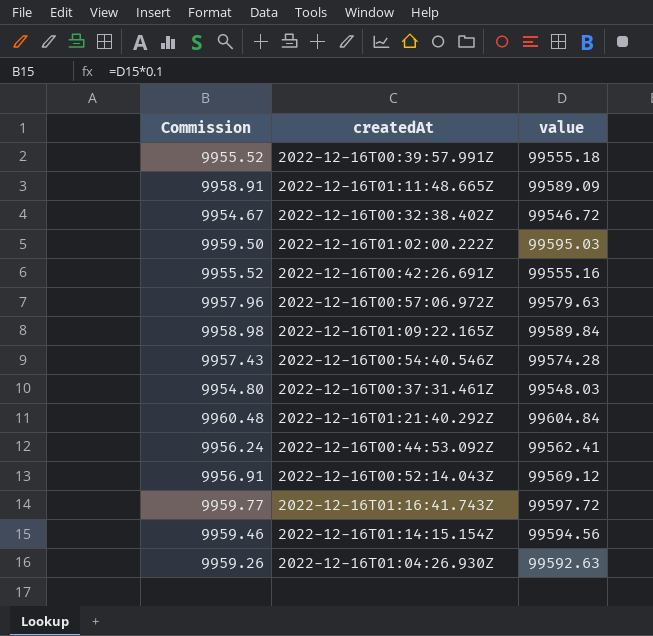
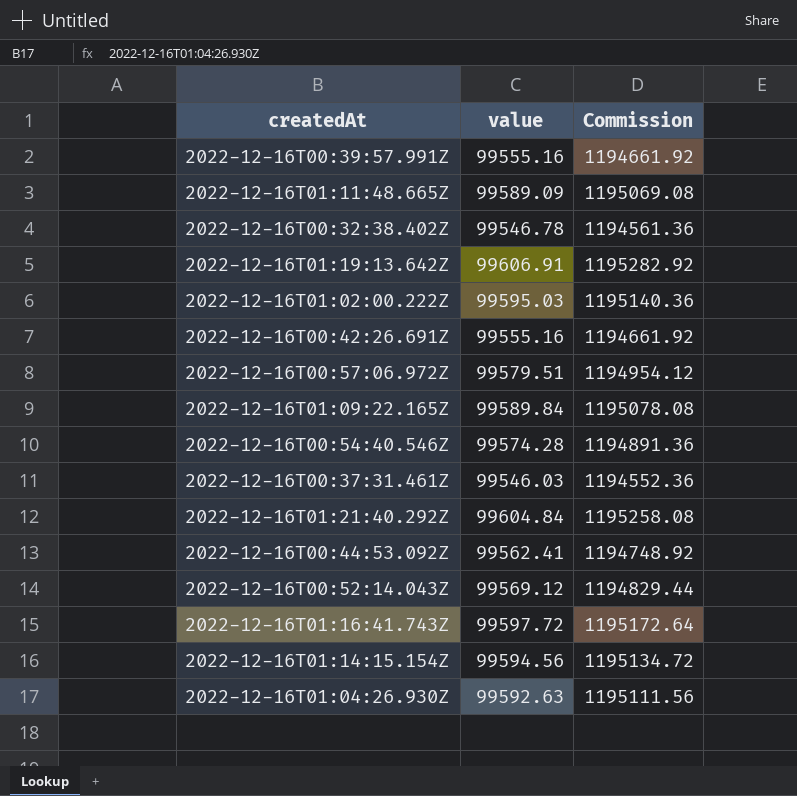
column Commission | formula: [value] * 0.1 -> [value] * 12
column Commission | position: 1 -> 3
2022-12-16T00:39:57.991Z | value: 99555.18 -> 99555.16
2022-12-16T00:32:38.402Z | value: 99546.72 -> 99546.78
row 2022-12-16T01:19:13.642Z: none -> 99606.91 | 1195282.92
2022-12-16T00:57:06.972Z | value: 99579.63 -> 99579.51
2022-12-16T00:37:31.461Z | value: 99548.03 -> 99546.03

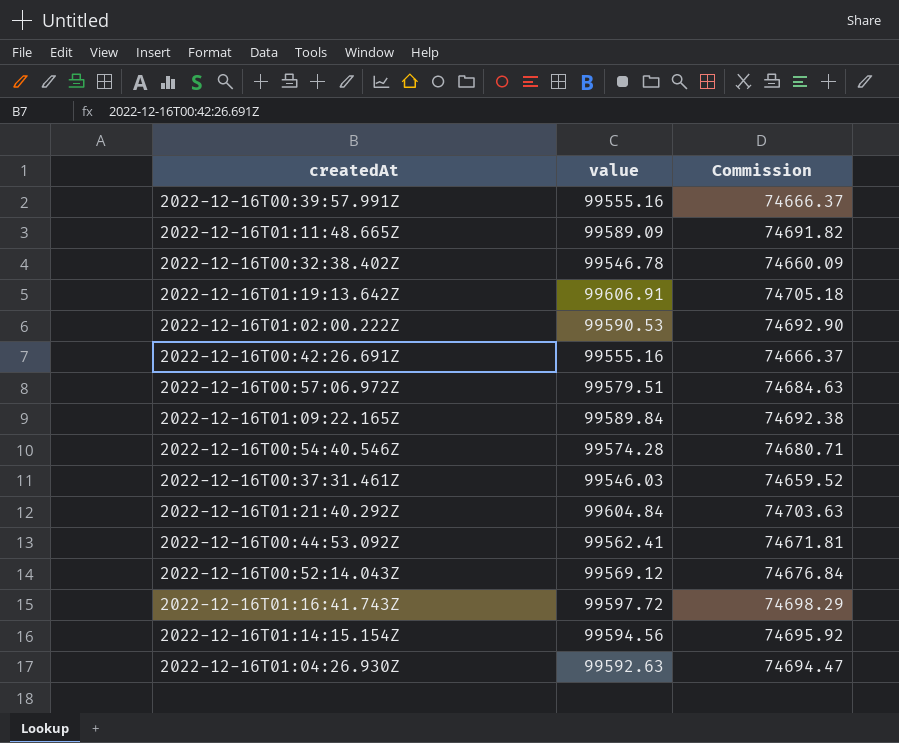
column Commission | formula: [value] * 12 -> [value] * 0.75
2022-12-16T01:02:00.222Z | value: 99595.03 -> 99590.53

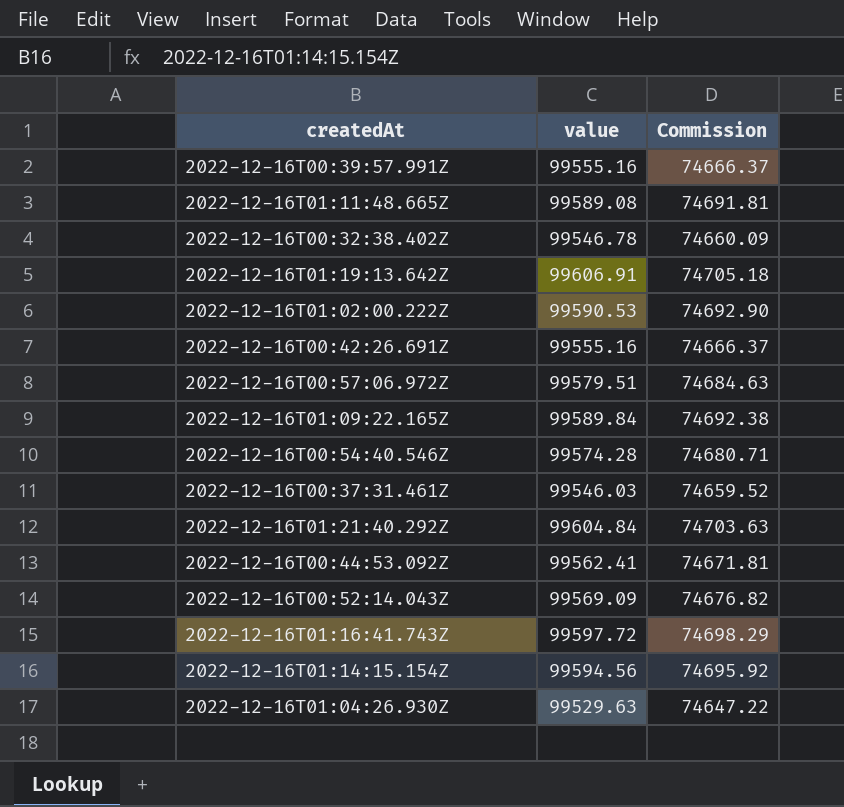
2022-12-16T01:11:48.665Z | value: 99589.09 -> 99589.08
2022-12-16T01:11:48.665Z | Commission: 74691.82 -> 74691.81
2022-12-16T00:52:14.043Z | value: 99569.12 -> 99569.09
2022-12-16T00:52:14.043Z | Commission: 74676.84 -> 74676.82
2022-12-16T01:04:26.930Z | value: 99592.63 -> 99529.63
2022-12-16T01:04:26.930Z | Commission: 74694.47 -> 74647.22

